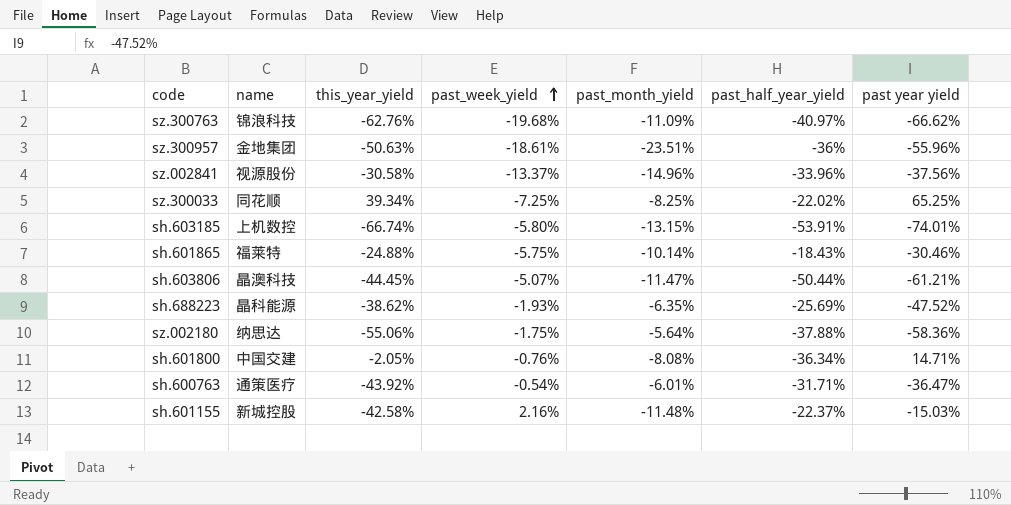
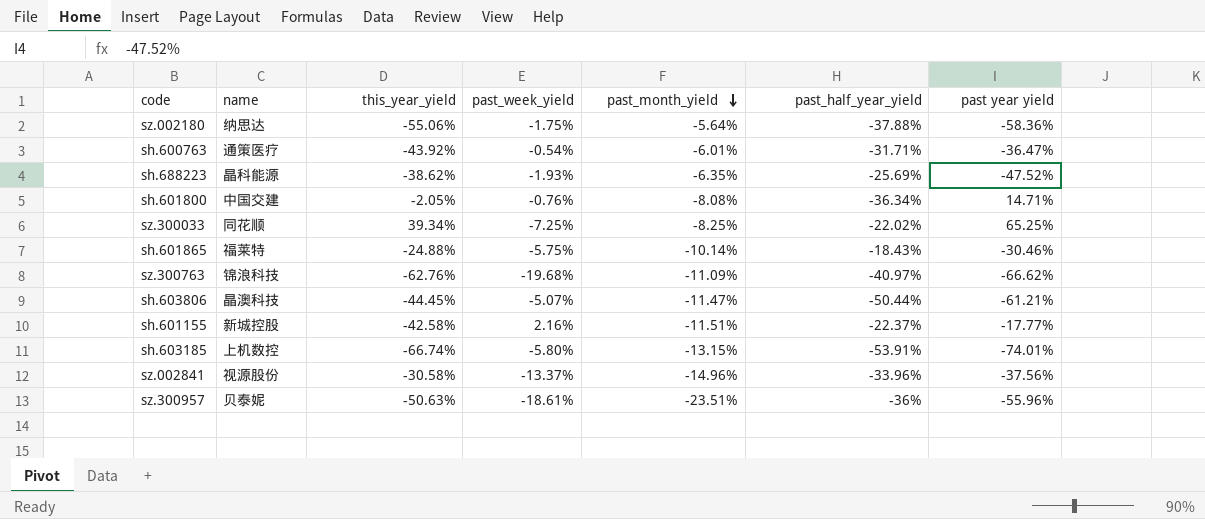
row order: past_week_yield ascending -> past_month_yield descending
sh.601155 | past_month_yield: -11.48% -> -11.51%
sh.601155 | past year yield: -15.03% -> -17.77%
sz.300957 | name: 金地集团 -> 贝泰妮

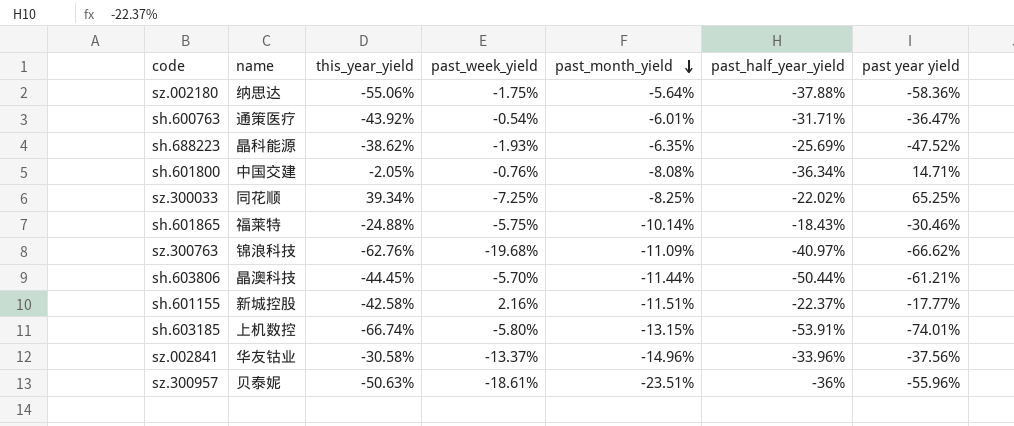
sh.603806 | past_week_yield: -5.07% -> -5.70%
sh.603806 | past_month_yield: -11.47% -> -11.44%
sz.002841 | name: 视源股份 -> 华友钴业

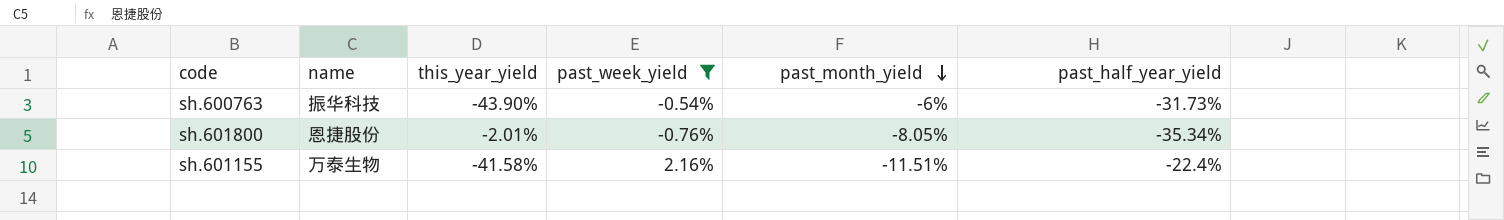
filter: none -> past_week_yield >= -0.76%
column past year yield | position: 7 -> none
sh.600763 | name: 通策医疗 -> 振华科技
sh.600763 | this_year_yield: -43.92% -> -43.90%
sh.600763 | past_month_yield: -6.01% -> -6%
sh.600763 | past_half_year_yield: -31.71% -> -31.73%
sh.601800 | name: 中国交建 -> 恩捷股份
sh.601800 | this_year_yield: -2.05% -> -2.01%
sh.601800 | past_month_yield: -8.08% -> -8.05%
sh.601800 | past_half_year_yield: -36.34% -> -35.34%
sh.601155 | name: 新城控股 -> 万泰生物
sh.601155 | this_year_yield: -42.58% -> -41.58%
sh.601155 | past_half_year_yield: -22.37% -> -22.4%

